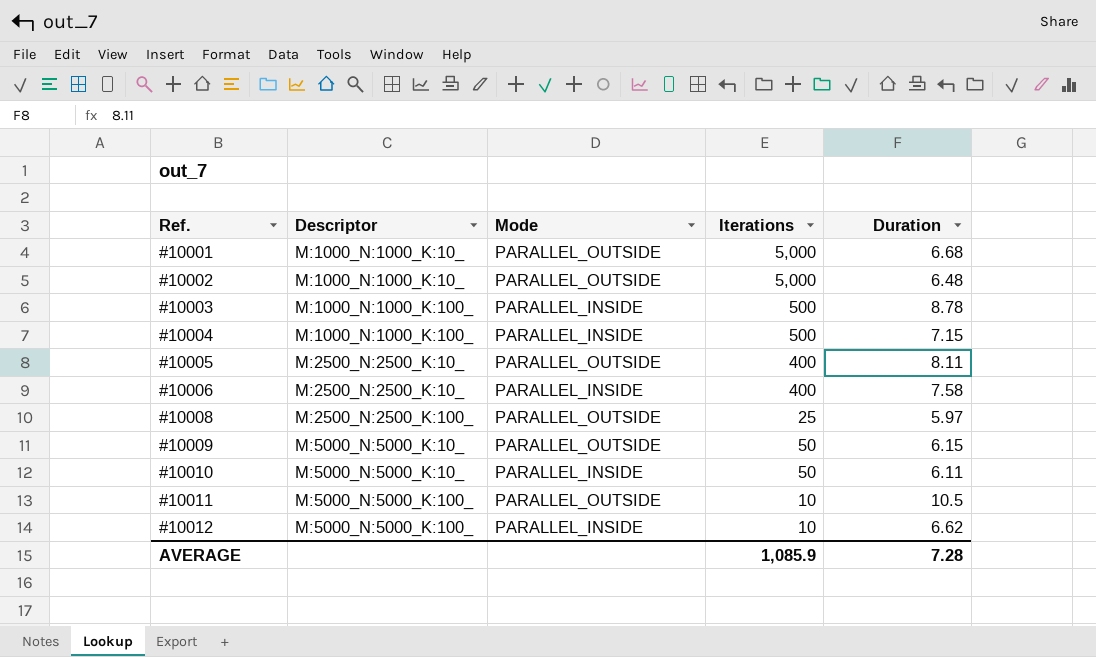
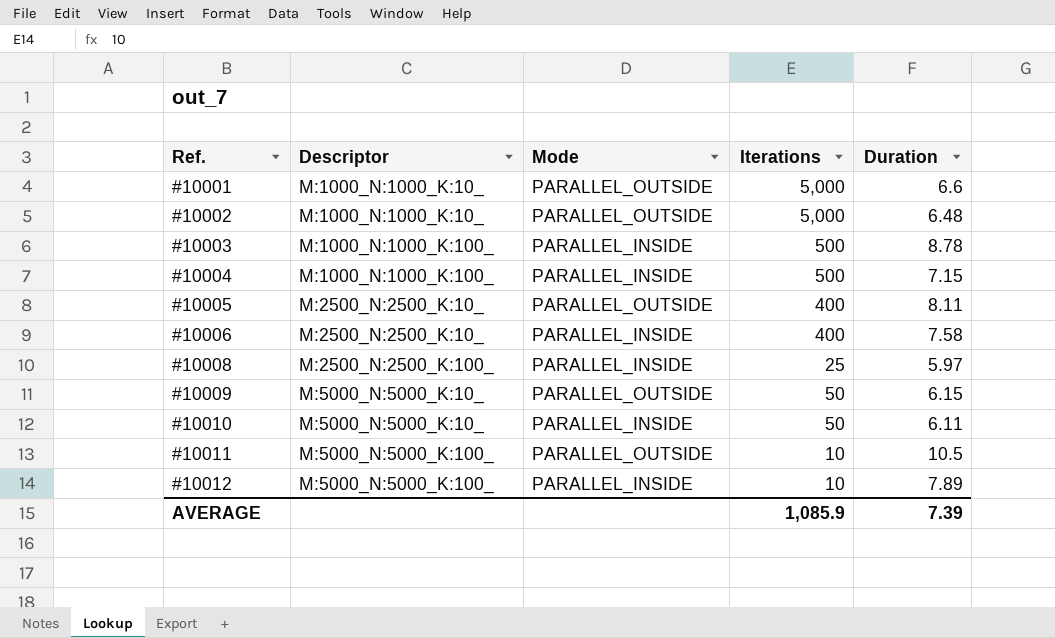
#10001 | Duration: 6.68 -> 6.6
#10008 | Mode: PARALLEL_OUTSIDE -> PARALLEL_INSIDE
#10012 | Duration: 6.62 -> 7.89
AVERAGE | Duration: 7.28 -> 7.39

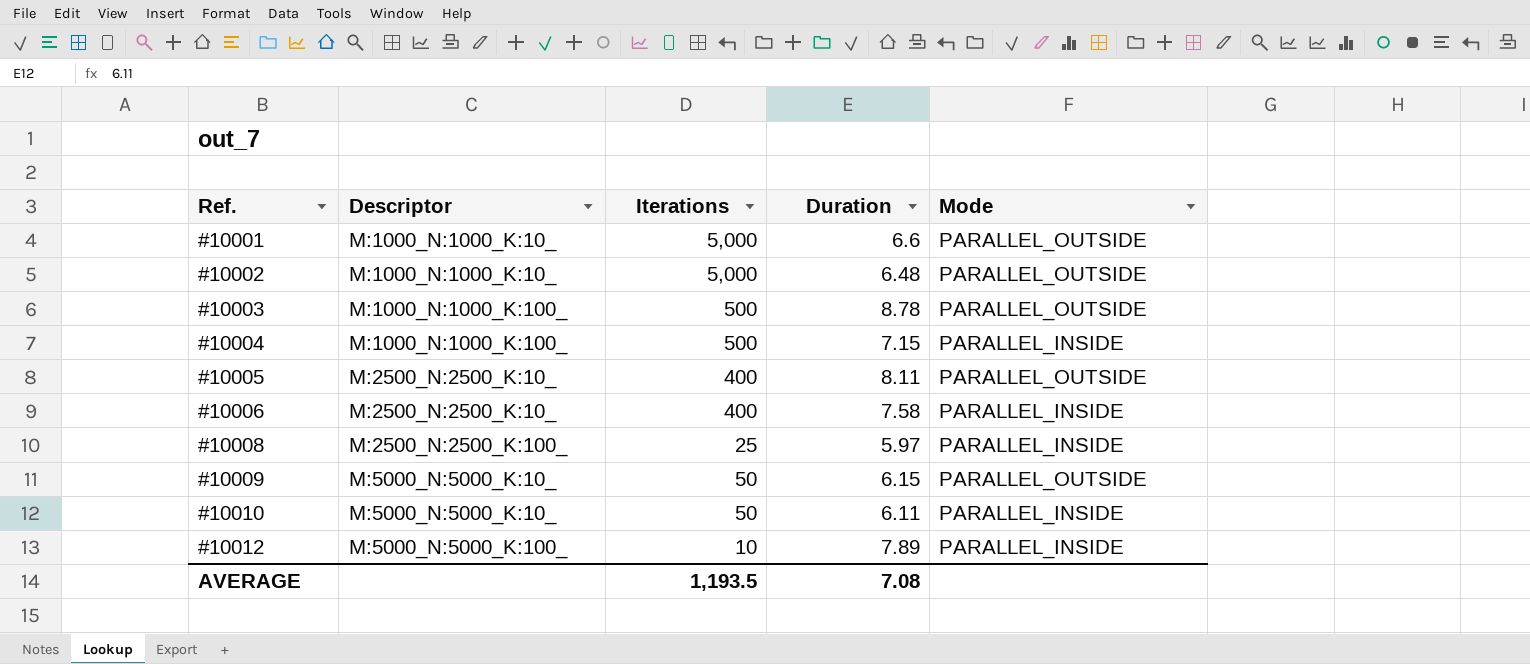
column Mode | position: 3 -> 5
row #10011: M:5000_N:5000_K:100_ | PARALLEL_OUTSIDE | 10 | 10.5 -> none
#10003 | Mode: PARALLEL_INSIDE -> PARALLEL_OUTSIDE
AVERAGE | Iterations: 1,085.9 -> 1,193.5
AVERAGE | Duration: 7.39 -> 7.08

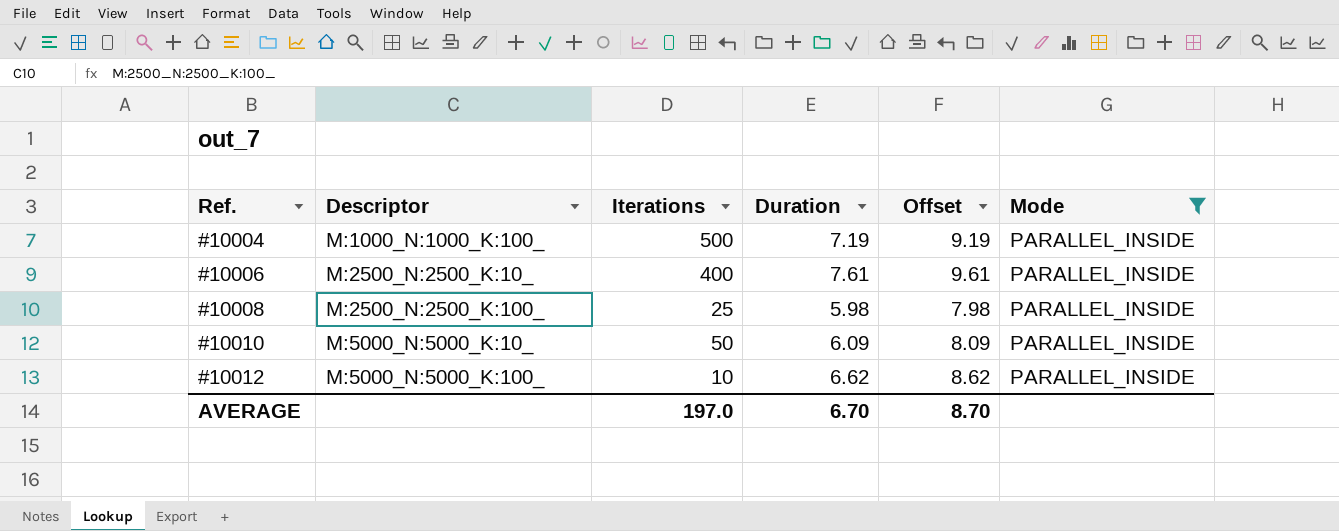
filter: none -> Mode = PARALLEL_INSIDE
column Offset | formula: none -> [Duration] + 2
#10004 | Duration: 7.15 -> 7.19
#10006 | Duration: 7.58 -> 7.61
#10008 | Duration: 5.97 -> 5.98
#10010 | Duration: 6.11 -> 6.09
#10012 | Duration: 7.89 -> 6.62
AVERAGE | Iterations: 1,193.5 -> 197.0
AVERAGE | Duration: 7.08 -> 6.70

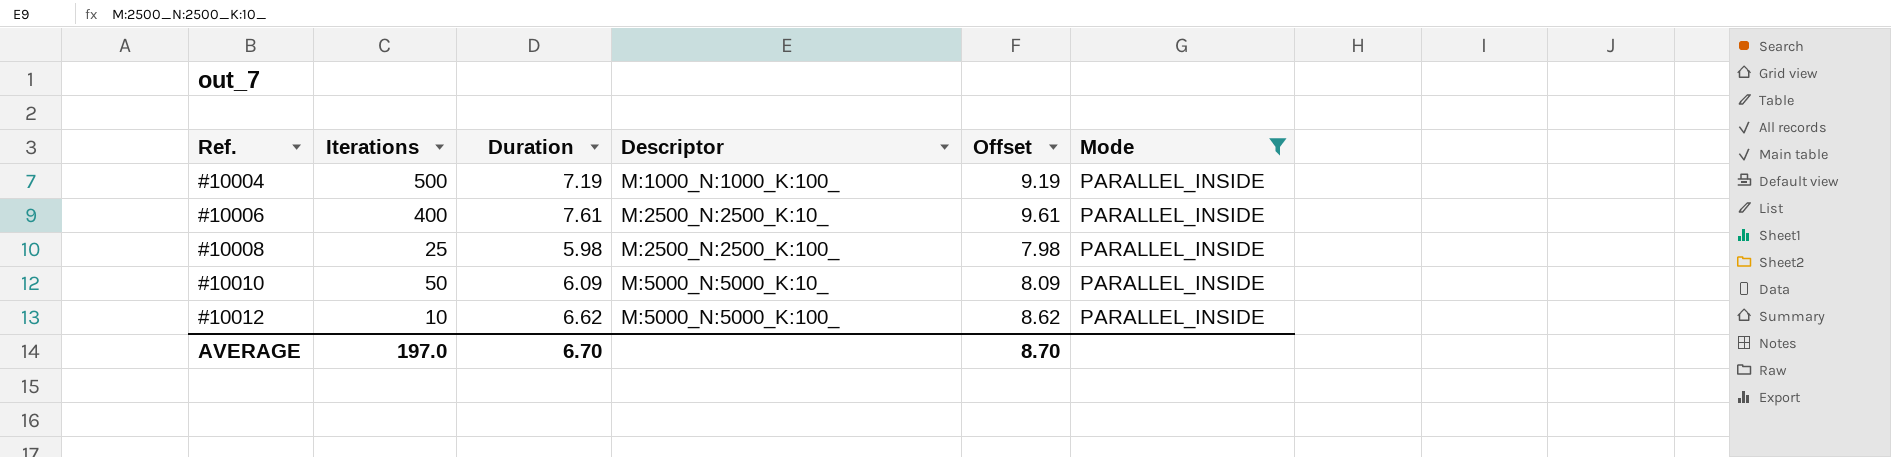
column Descriptor | position: 2 -> 4

